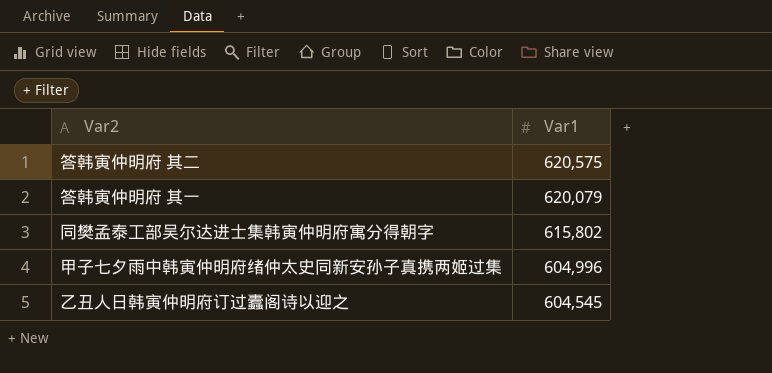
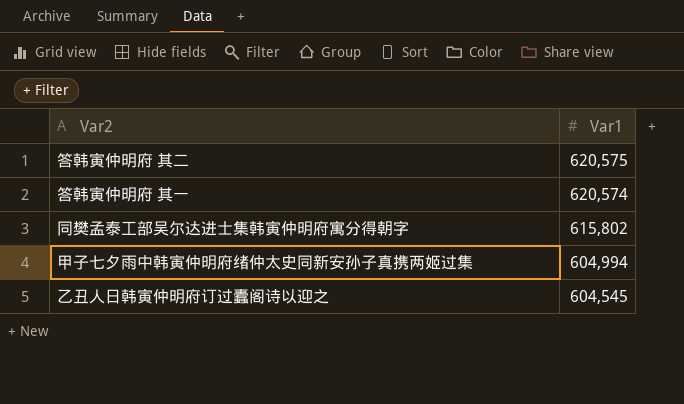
答韩寅仲明府 其一 | Var1: 620,079 -> 620,574
甲子七夕雨中韩寅仲明府绪仲太史同新安孙子真携两姬过集 | Var1: 604,996 -> 604,994

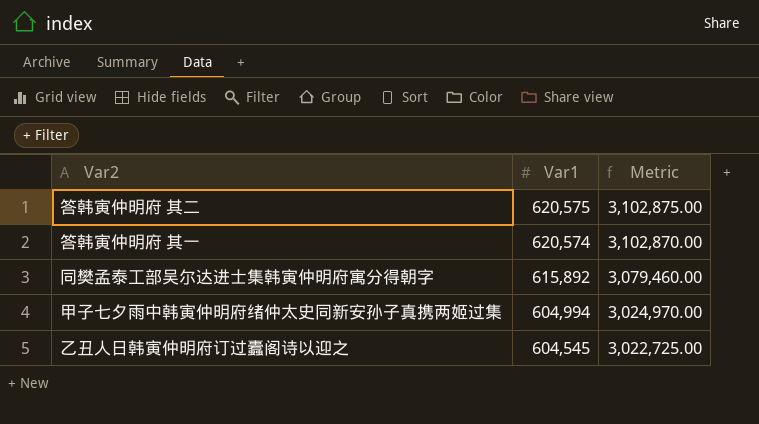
column Metric | formula: none -> [Var1] * 5
同樊孟泰工部吴尔达进士集韩寅仲明府寓分得朝字 | Var1: 615,802 -> 615,892

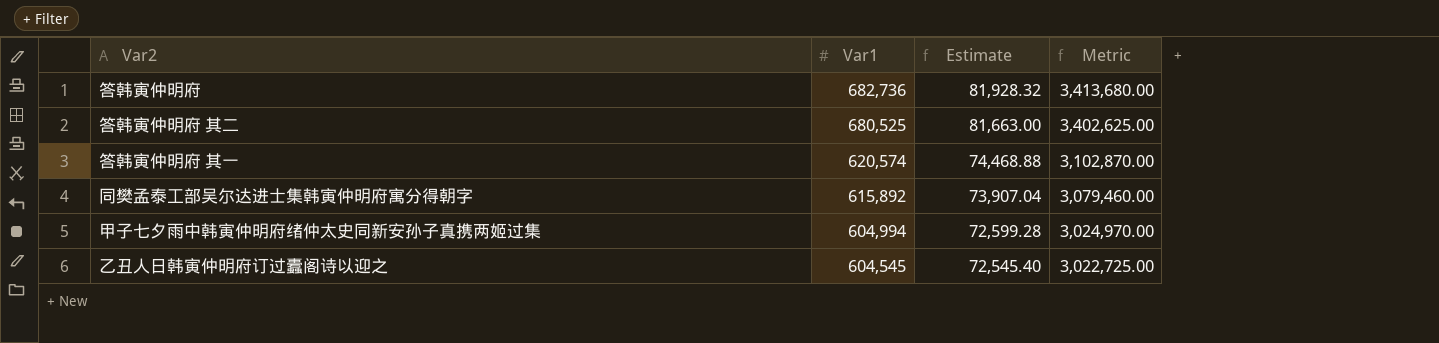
column Estimate | formula: none -> [Var1] * 0.12
row 答韩寅仲明府: none -> 682,736 | 81,928.32 | 3,413,680.00
答韩寅仲明府 其二 | Var1: 620,575 -> 680,525
答韩寅仲明府 其二 | Metric: 3,102,875.00 -> 3,402,625.00

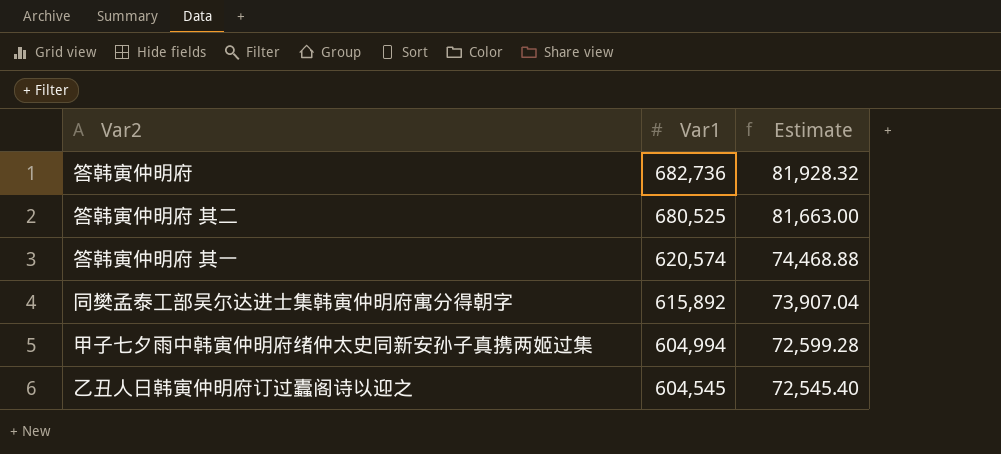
column Metric | formula: [Var1] * 5 -> none

